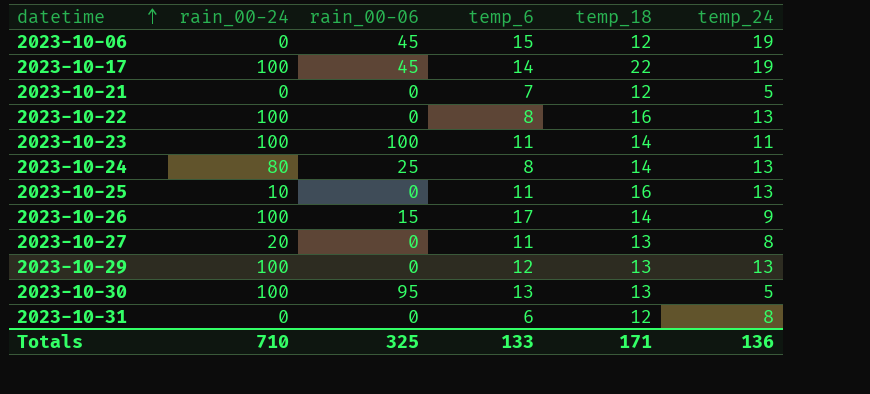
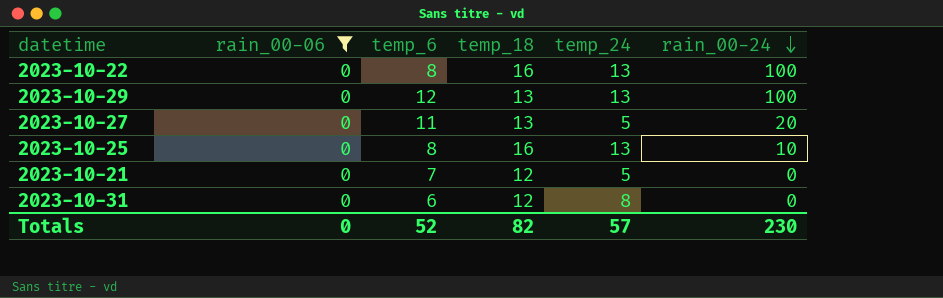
filter: none -> rain_00-06 = 0
row order: datetime ascending -> rain_00-24 descending
column rain_00-24 | position: 2 -> 6
2023-10-27 | temp_24: 8 -> 5
2023-10-25 | temp_6: 11 -> 8
Totals | rain_00-06: 325 -> 0
Totals | temp_6: 133 -> 52
Totals | temp_18: 171 -> 82
Totals | temp_24: 136 -> 57
Totals | rain_00-24: 710 -> 230

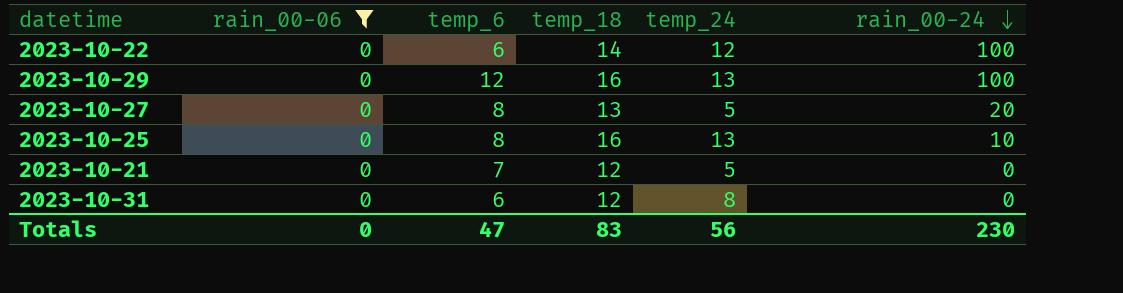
2023-10-22 | temp_6: 8 -> 6
2023-10-22 | temp_18: 16 -> 14
2023-10-22 | temp_24: 13 -> 12
2023-10-29 | temp_18: 13 -> 16
2023-10-27 | temp_6: 11 -> 8
Totals | temp_6: 52 -> 47
Totals | temp_18: 82 -> 83
Totals | temp_24: 57 -> 56

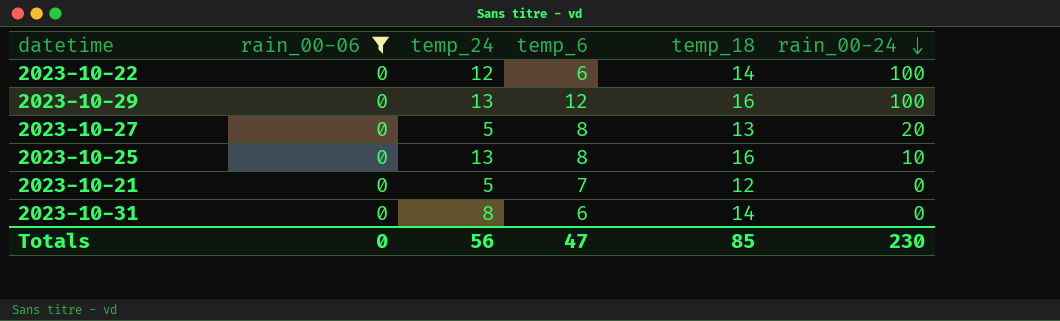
column temp_24 | position: 5 -> 3
2023-10-31 | temp_18: 12 -> 14
Totals | temp_18: 83 -> 85

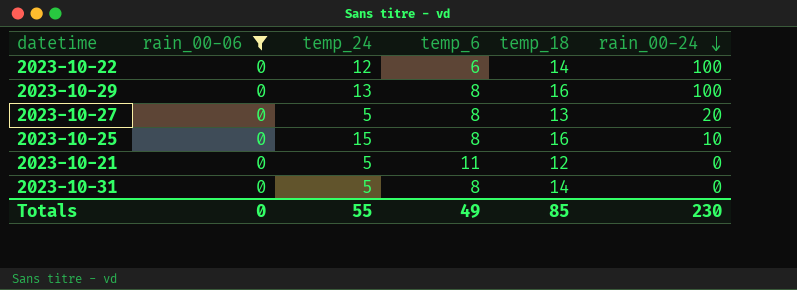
2023-10-29 | temp_6: 12 -> 8
2023-10-25 | temp_24: 13 -> 15
2023-10-21 | temp_6: 7 -> 11
2023-10-31 | temp_24: 8 -> 5
2023-10-31 | temp_6: 6 -> 8
Totals | temp_24: 56 -> 55
Totals | temp_6: 47 -> 49

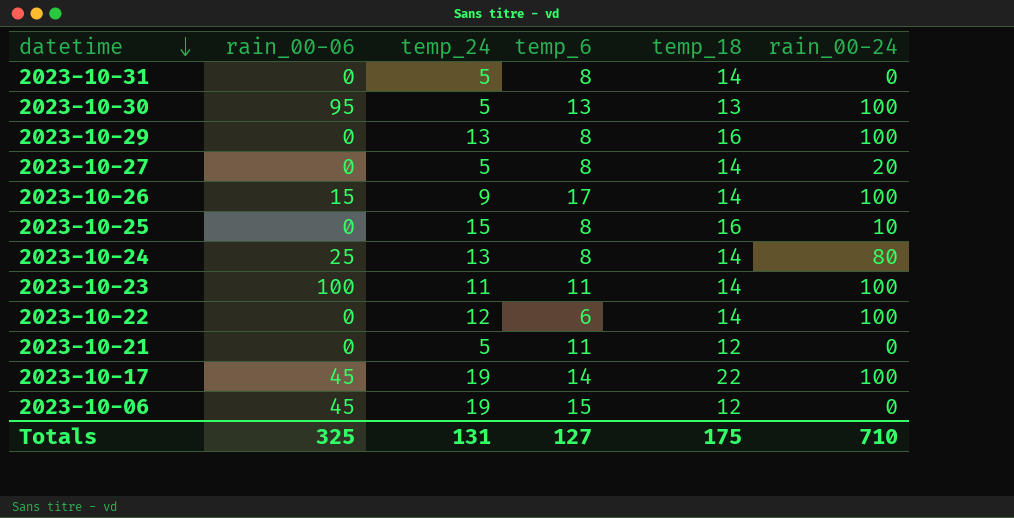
filter: rain_00-06 = 0 -> none
row order: rain_00-24 descending -> datetime descending
2023-10-27 | temp_18: 13 -> 14
Totals | rain_00-06: 0 -> 325
Totals | temp_24: 55 -> 131
Totals | temp_6: 49 -> 127
Totals | temp_18: 85 -> 175
Totals | rain_00-24: 230 -> 710

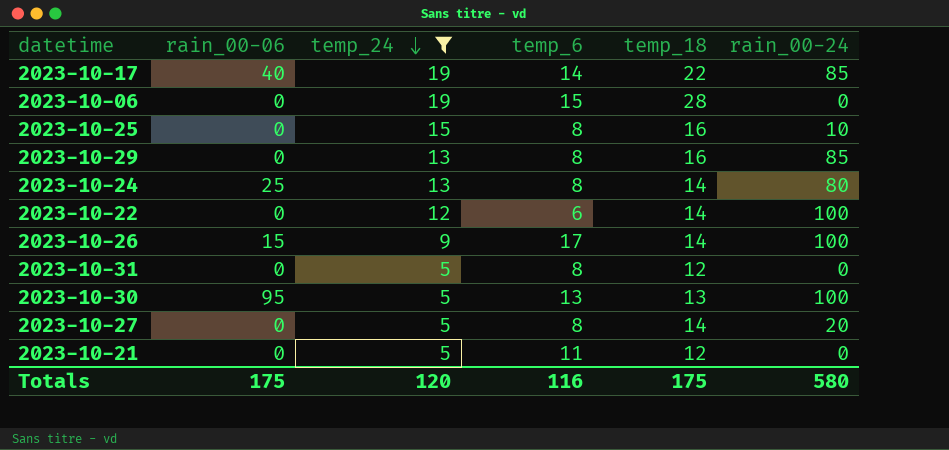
filter: none -> temp_24 != 11
row order: datetime descending -> temp_24 descending
2023-10-17 | rain_00-06: 45 -> 40
2023-10-17 | rain_00-24: 100 -> 85
2023-10-06 | rain_00-06: 45 -> 0
2023-10-06 | temp_18: 12 -> 28
2023-10-29 | rain_00-24: 100 -> 85
2023-10-31 | temp_18: 14 -> 12
Totals | rain_00-06: 325 -> 175
Totals | temp_24: 131 -> 120
Totals | temp_6: 127 -> 116
Totals | rain_00-24: 710 -> 580

